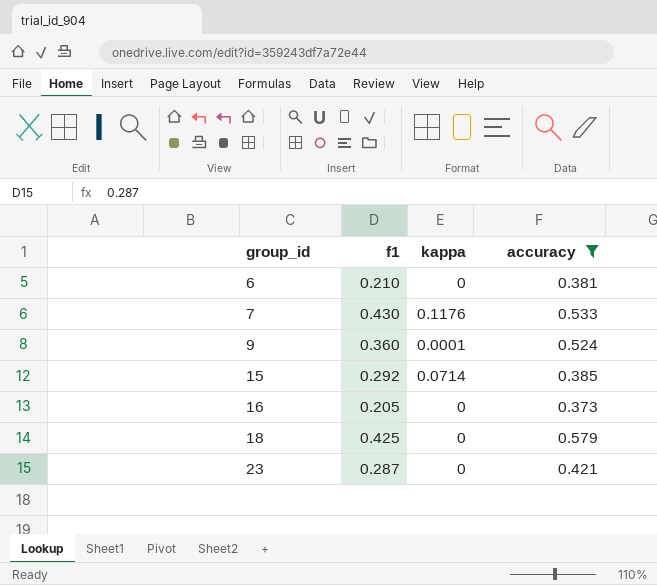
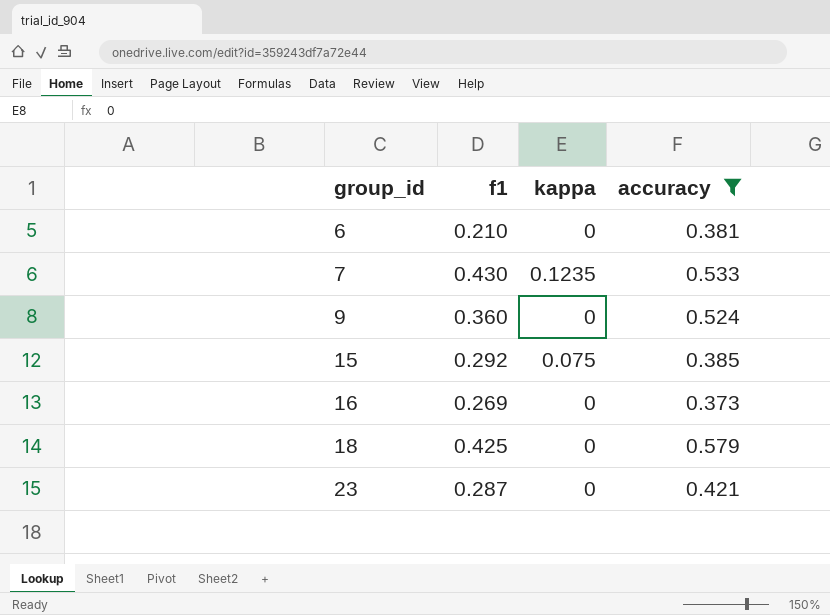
7 | kappa: 0.1176 -> 0.1235
9 | kappa: 0.0001 -> 0
15 | kappa: 0.0714 -> 0.075
16 | f1: 0.205 -> 0.269

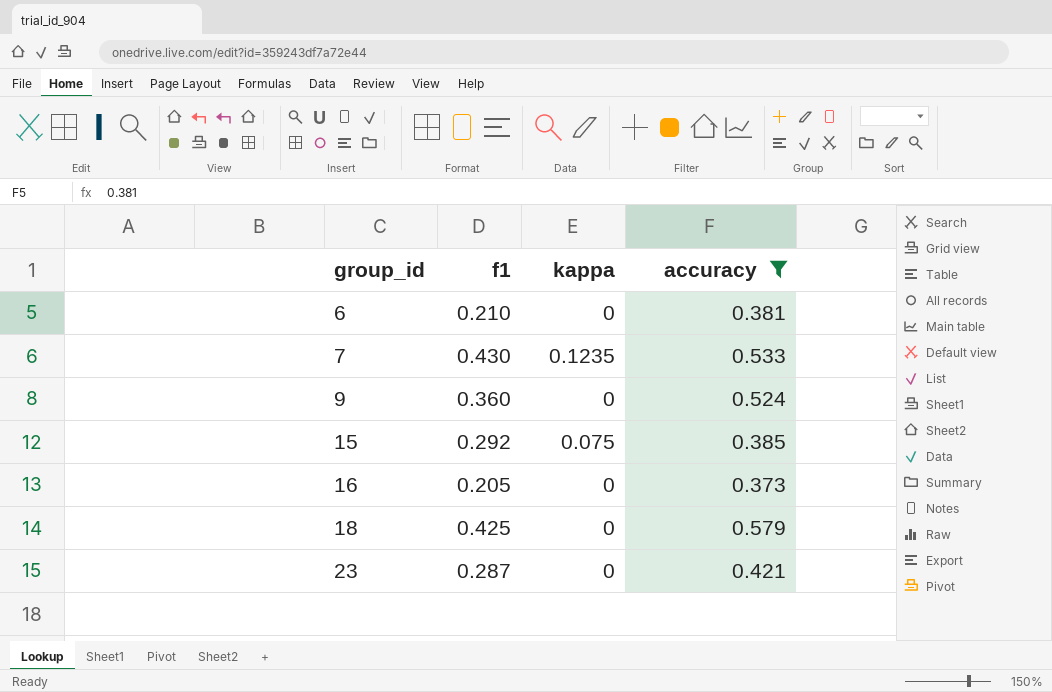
16 | f1: 0.269 -> 0.205

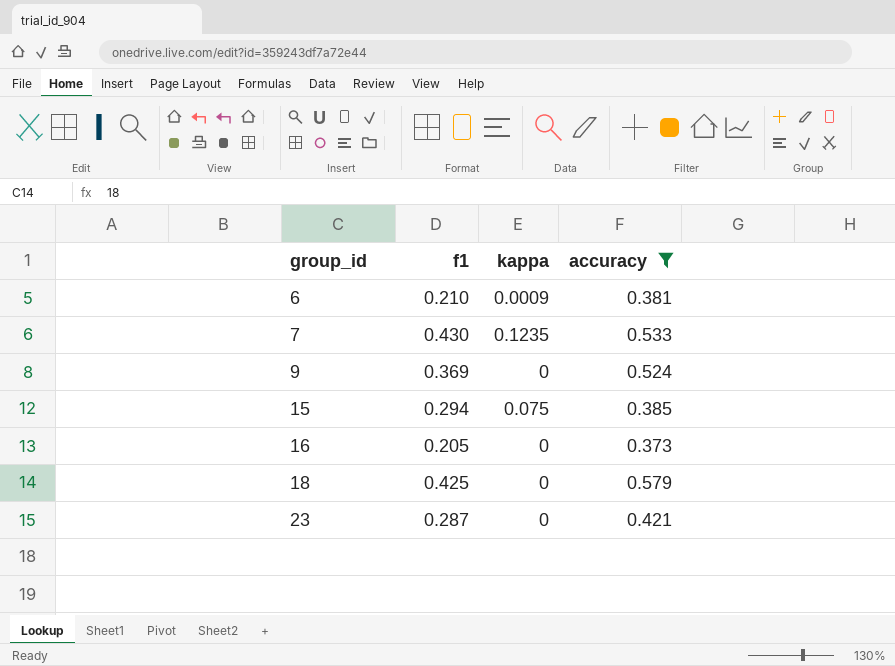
6 | kappa: 0 -> 0.0009
9 | f1: 0.360 -> 0.369
15 | f1: 0.292 -> 0.294

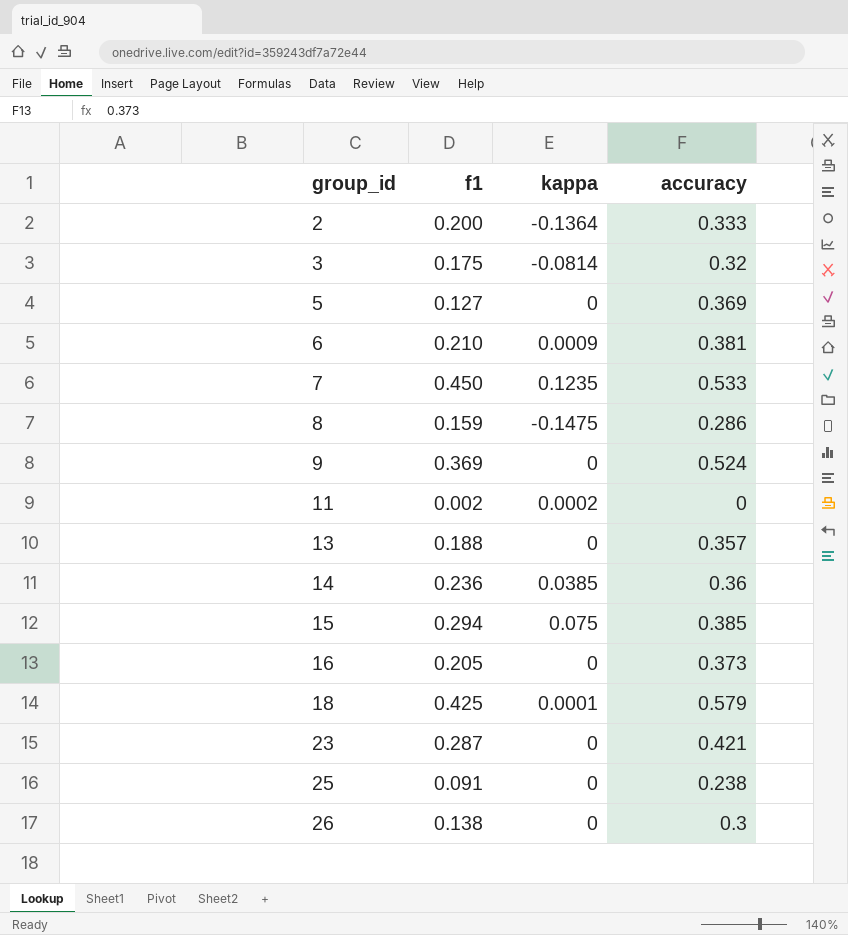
filter: accuracy >= 0.373 -> none
7 | f1: 0.430 -> 0.450
18 | kappa: 0 -> 0.0001

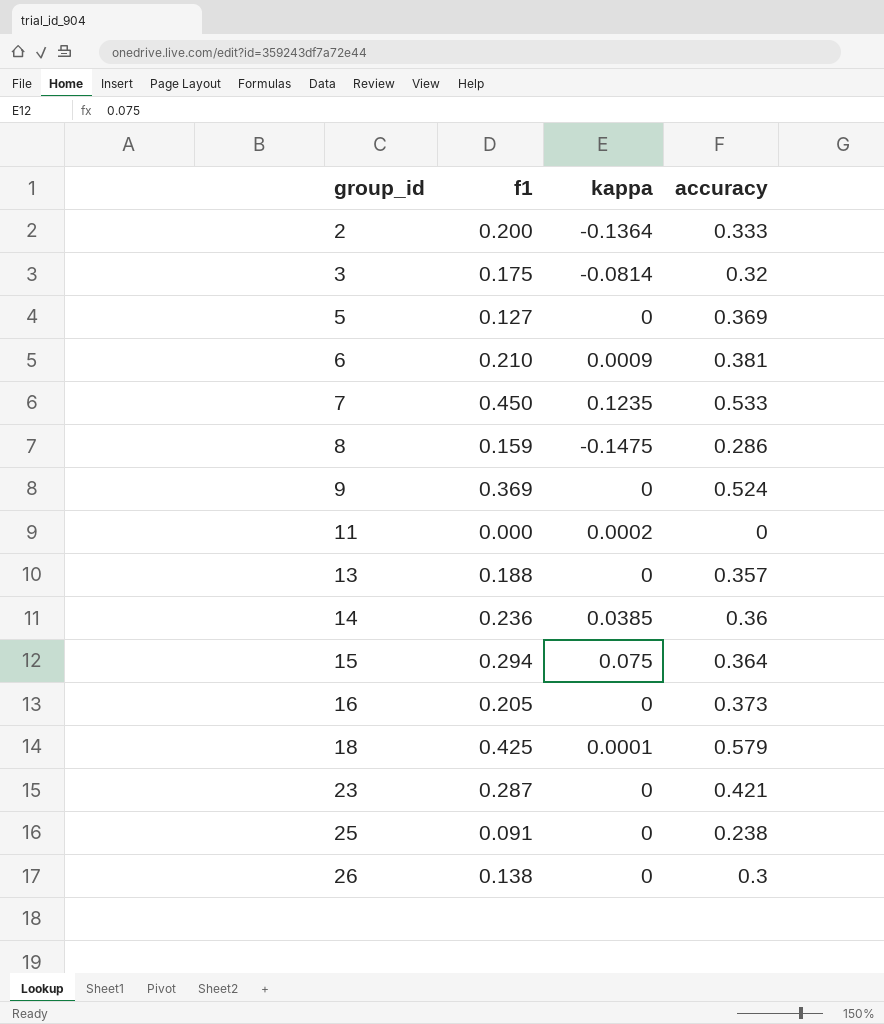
11 | f1: 0.002 -> 0.000
15 | accuracy: 0.385 -> 0.364

